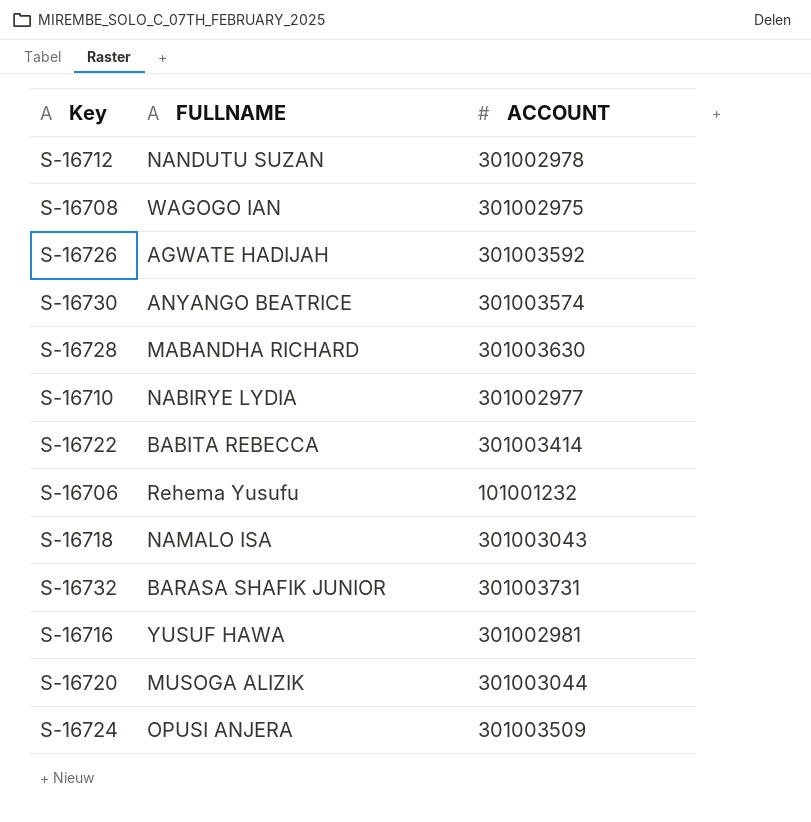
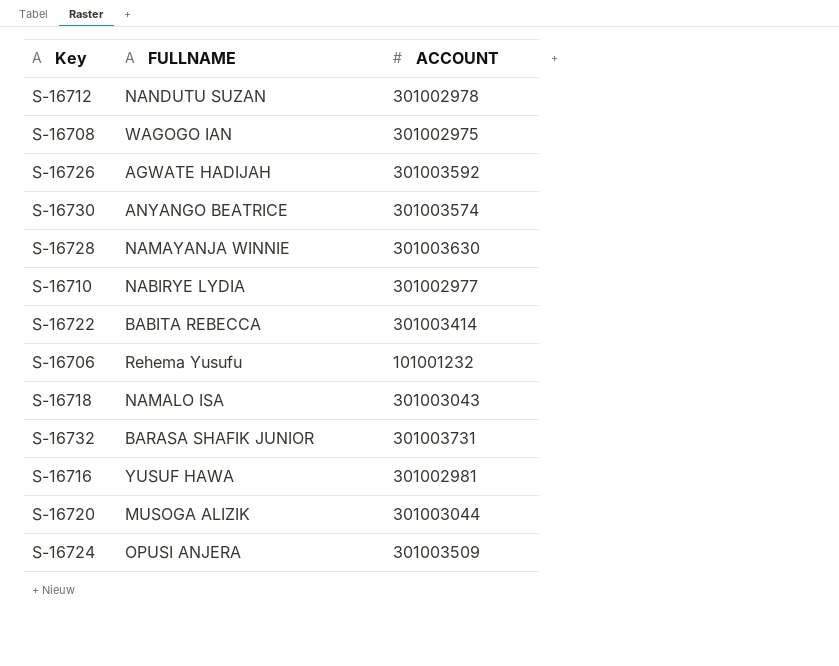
S-16728 | FULLNAME: MABANDHA RICHARD -> NAMAYANJA WINNIE

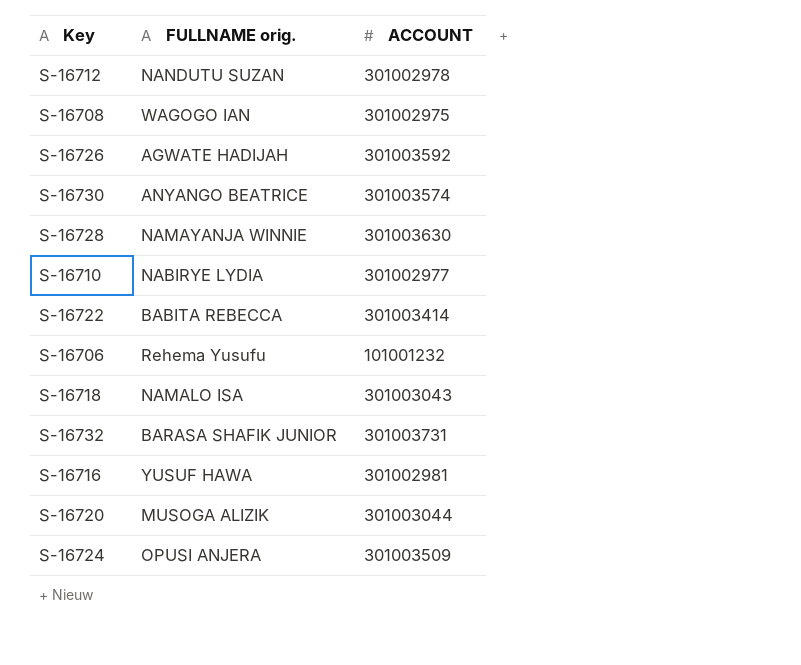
column name: FULLNAME -> FULLNAME orig.

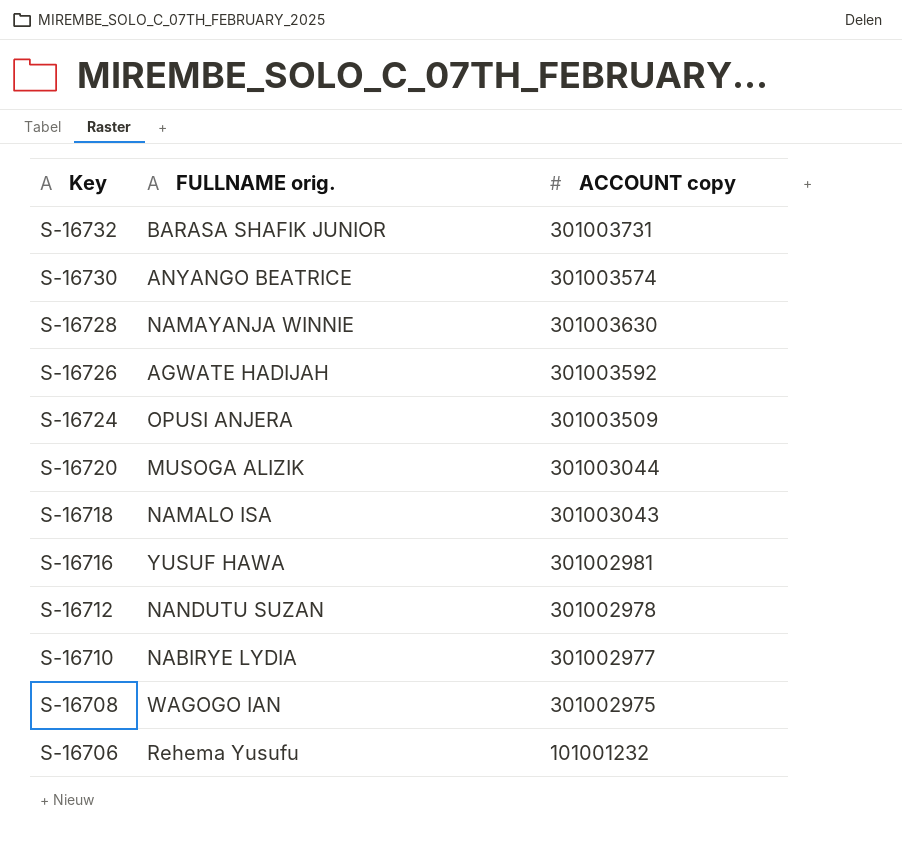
row order: none -> Key descending
column name: ACCOUNT -> ACCOUNT copy
row S-16722: BABITA REBECCA | 301003414 -> none

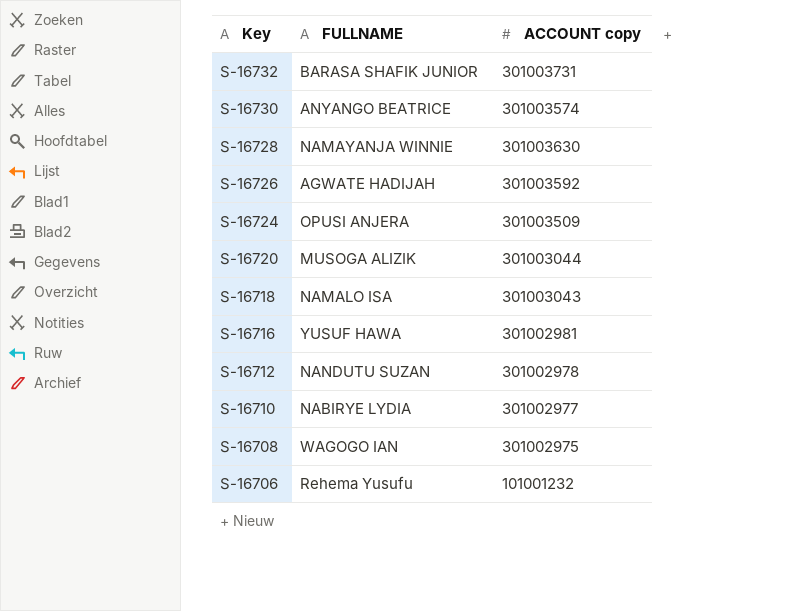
column name: FULLNAME orig. -> FULLNAME

